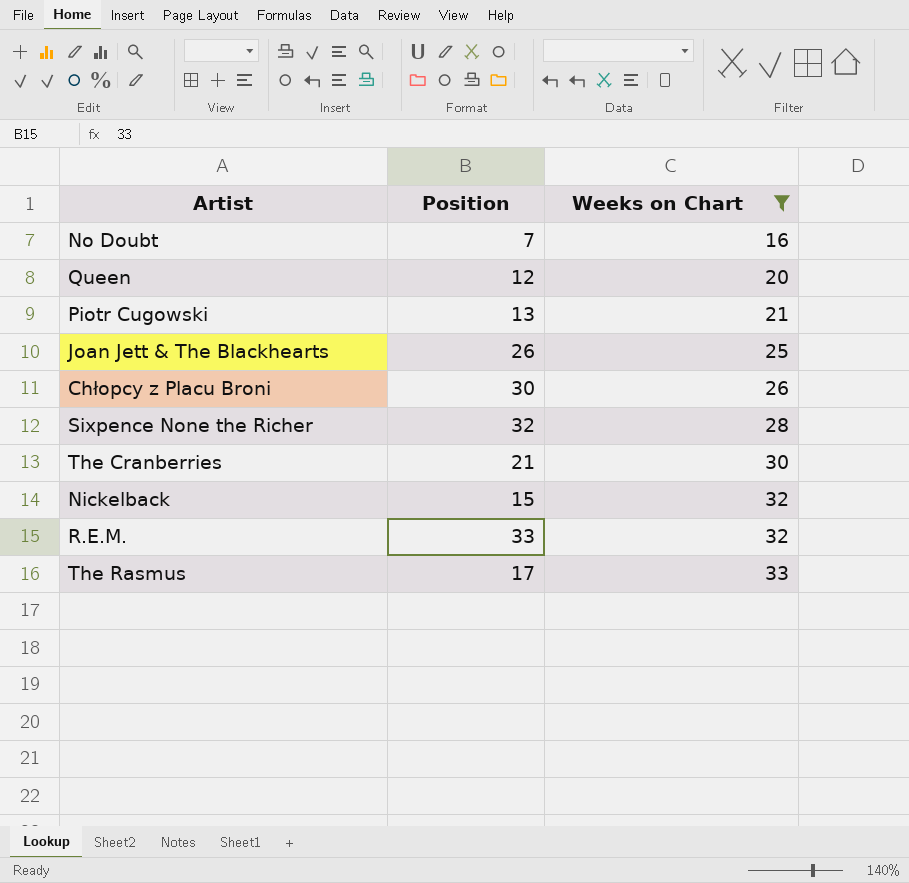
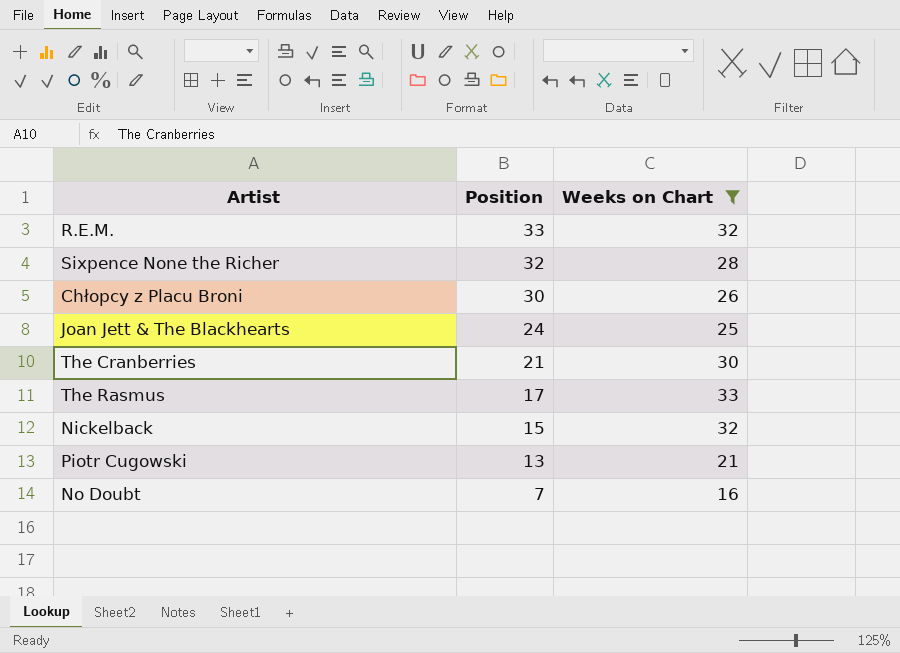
row order: Weeks on Chart ascending -> Position descending
row Queen: 12 | 20 -> none
Joan Jett & The Blackhearts | Position: 26 -> 24

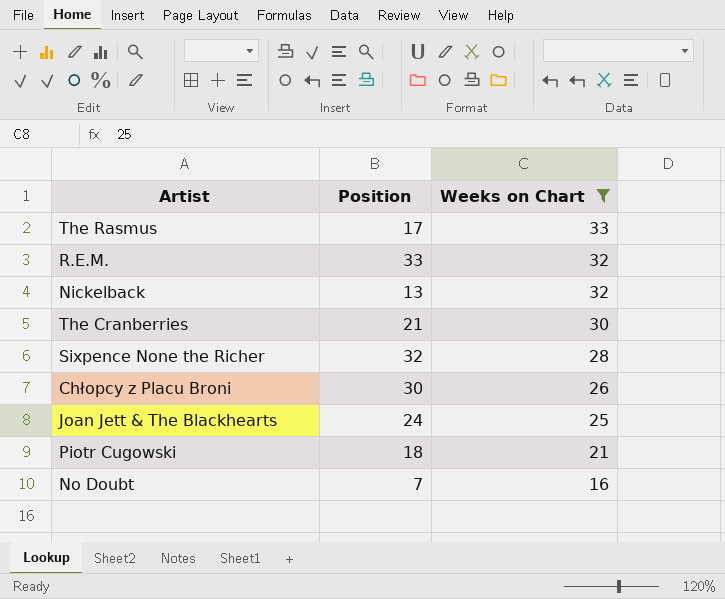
row order: Position descending -> Weeks on Chart descending
Nickelback | Position: 15 -> 13
Piotr Cugowski | Position: 13 -> 18

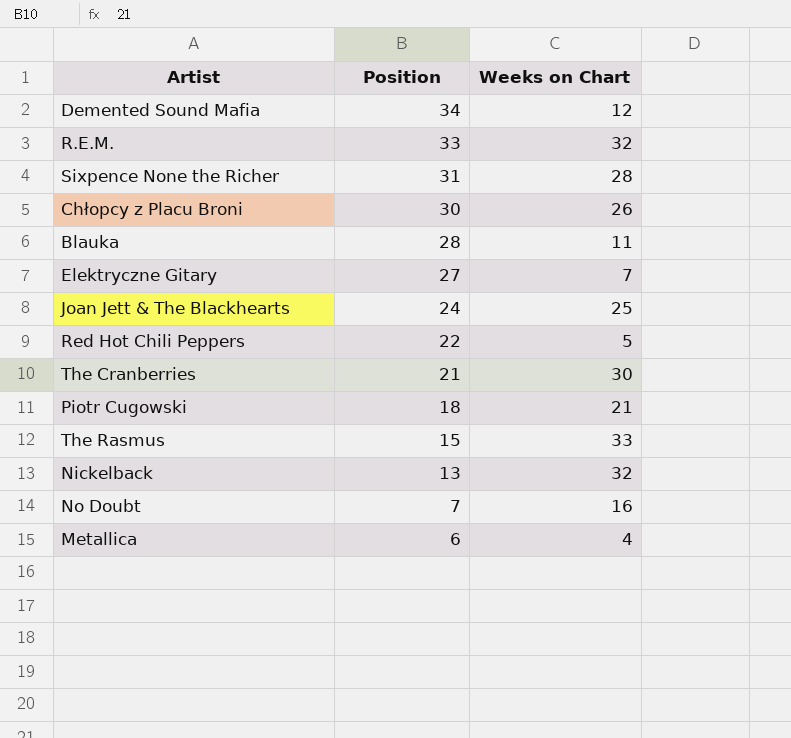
filter: Weeks on Chart >= 16 -> none
row order: Weeks on Chart descending -> Position descending
Sixpence None the Richer | Position: 32 -> 31
The Rasmus | Position: 17 -> 15

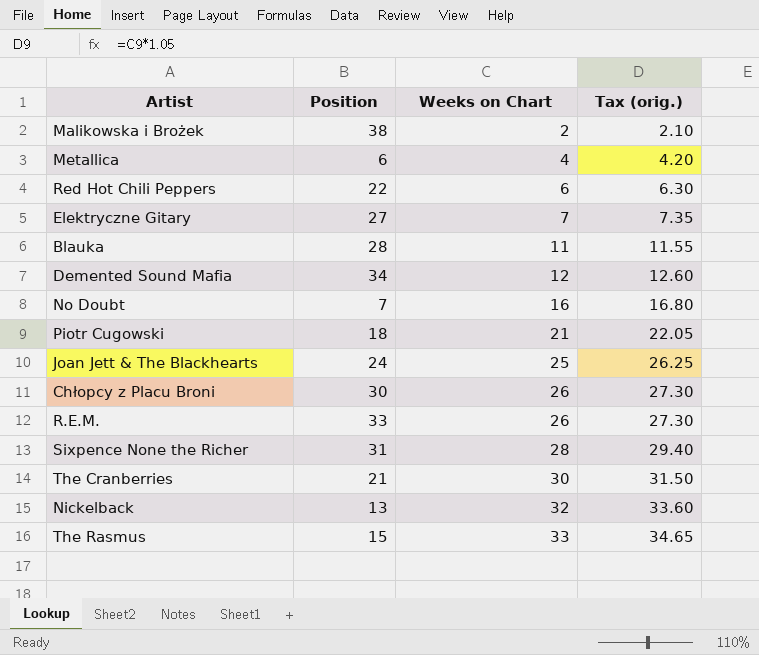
row order: Position descending -> Weeks on Chart ascending
column Tax (orig.) | formula: none -> [Weeks on Chart] * 1.05
row Malikowska i Brożek: none -> 38 | 2 | 2.10
Red Hot Chili Peppers | Weeks on Chart: 5 -> 6
R.E.M. | Weeks on Chart: 32 -> 26

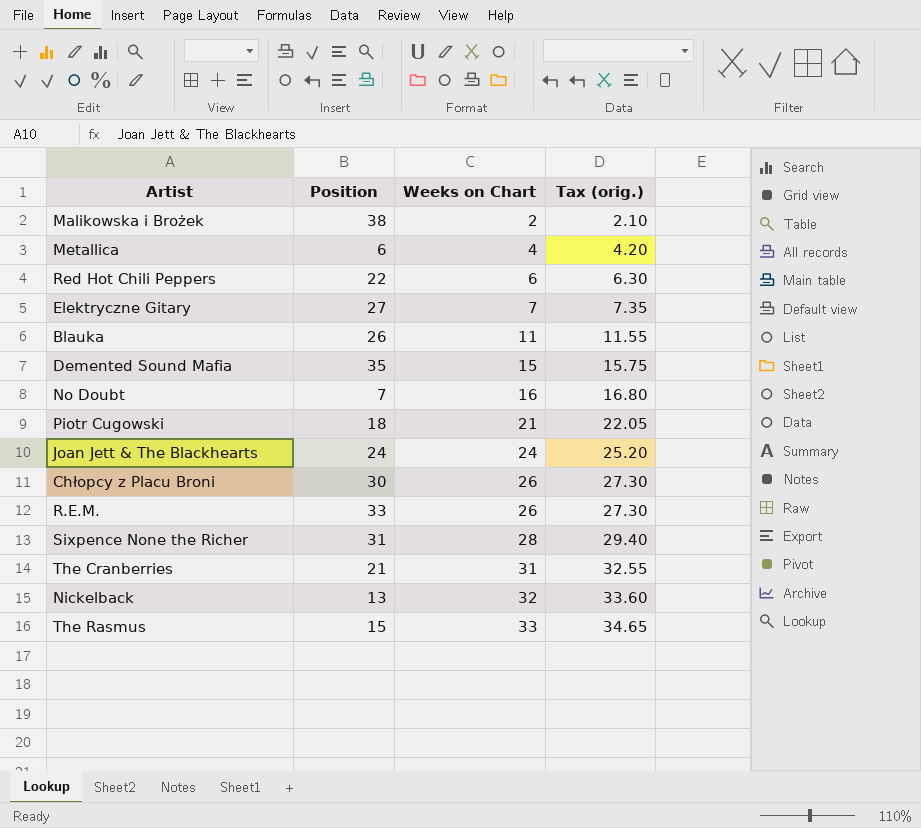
Blauka | Position: 28 -> 26
Demented Sound Mafia | Position: 34 -> 35
Demented Sound Mafia | Weeks on Chart: 12 -> 15
Demented Sound Mafia | Tax (orig.): 12.60 -> 15.75
Joan Jett & The Blackhearts | Weeks on Chart: 25 -> 24
Joan Jett & The Blackhearts | Tax (orig.): 26.25 -> 25.20
The Cranberries | Weeks on Chart: 30 -> 31
The Cranberries | Tax (orig.): 31.50 -> 32.55

